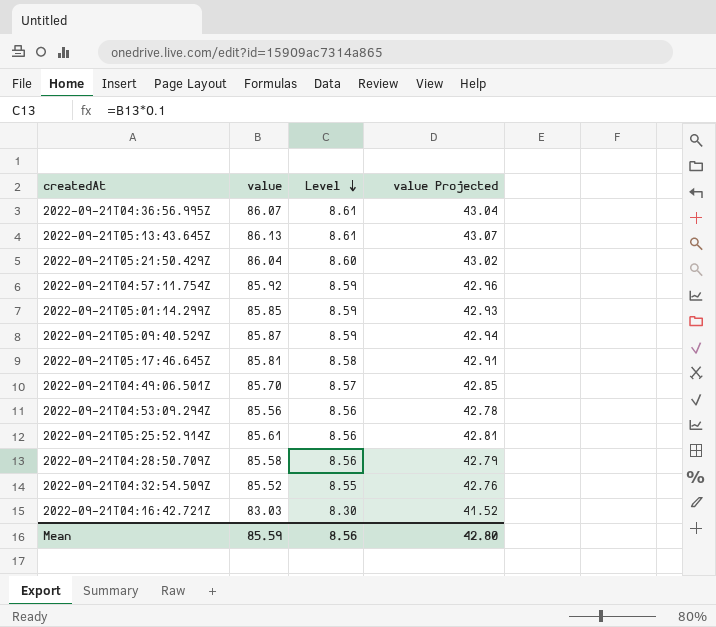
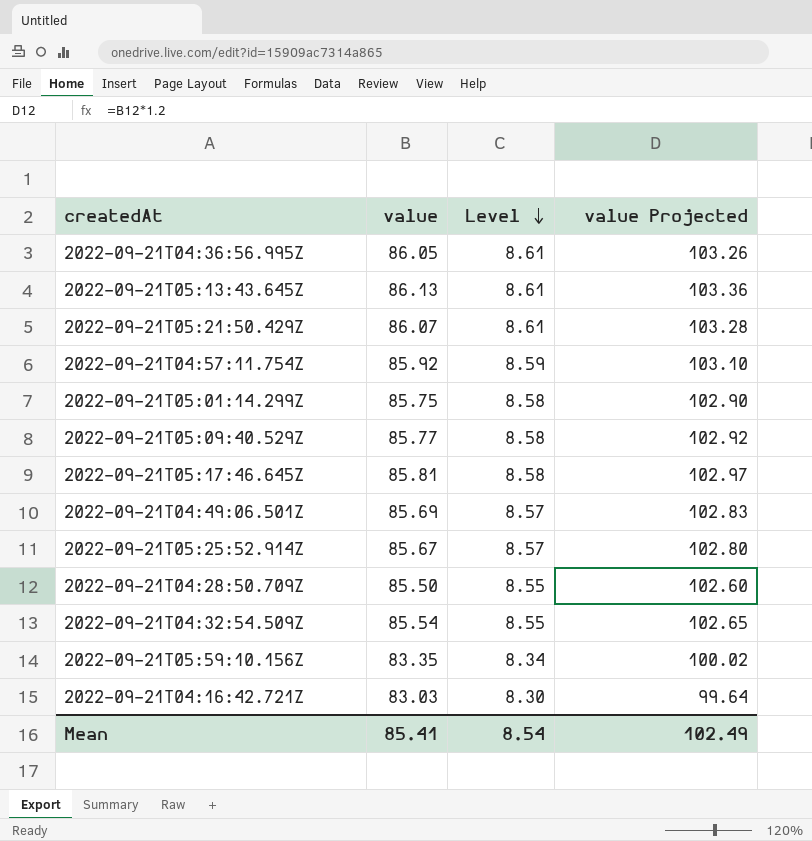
column value Projected | formula: [value] * 0.5 -> [value] * 1.2
row 2022-09-21T04:53:09.294Z: 85.56 | 8.56 | 42.78 -> none
2022-09-21T04:36:56.995Z | value: 86.07 -> 86.05
2022-09-21T05:21:50.429Z | value: 86.04 -> 86.07
2022-09-21T05:21:50.429Z | Level: 8.60 -> 8.61
2022-09-21T05:01:14.299Z | value: 85.85 -> 85.75
2022-09-21T05:01:14.299Z | Level: 8.59 -> 8.58
2022-09-21T05:09:40.529Z | value: 85.87 -> 85.77
2022-09-21T05:09:40.529Z | Level: 8.59 -> 8.58
2022-09-21T04:49:06.501Z | value: 85.70 -> 85.69
2022-09-21T05:25:52.914Z | value: 85.61 -> 85.67
2022-09-21T05:25:52.914Z | Level: 8.56 -> 8.57
2022-09-21T04:28:50.709Z | value: 85.58 -> 85.50
2022-09-21T04:28:50.709Z | Level: 8.56 -> 8.55
2022-09-21T04:32:54.509Z | value: 85.52 -> 85.54
row 2022-09-21T05:59:10.156Z: none -> 83.35 | 8.34 | 100.02
Mean | value: 85.59 -> 85.41
Mean | Level: 8.56 -> 8.54
Mean | value Projected: 42.80 -> 102.49

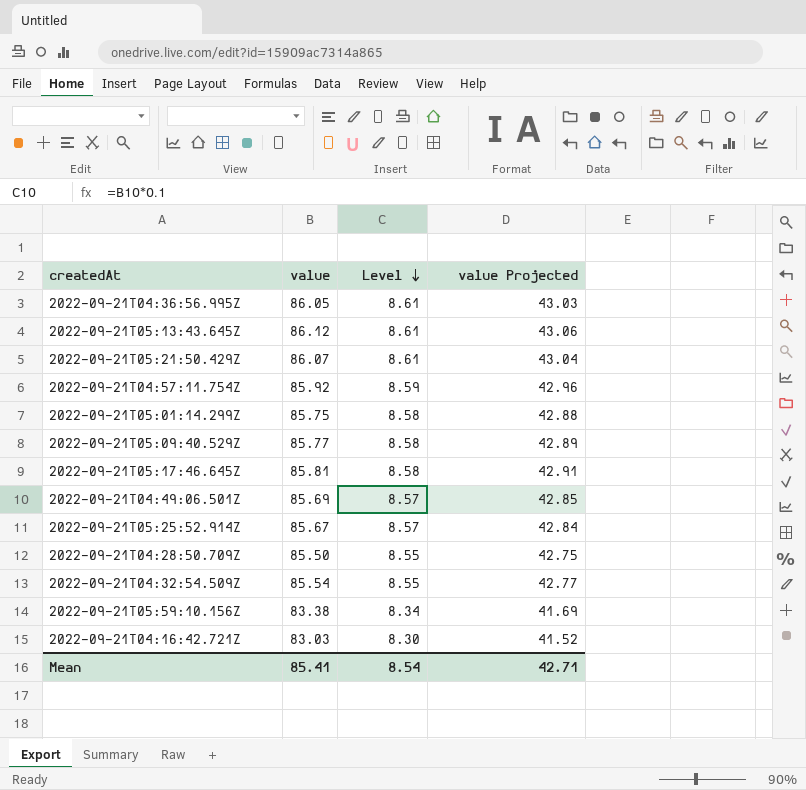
column value Projected | formula: [value] * 1.2 -> [value] * 0.5
2022-09-21T05:13:43.645Z | value: 86.13 -> 86.12
2022-09-21T05:59:10.156Z | value: 83.35 -> 83.38
Mean | value Projected: 102.49 -> 42.71

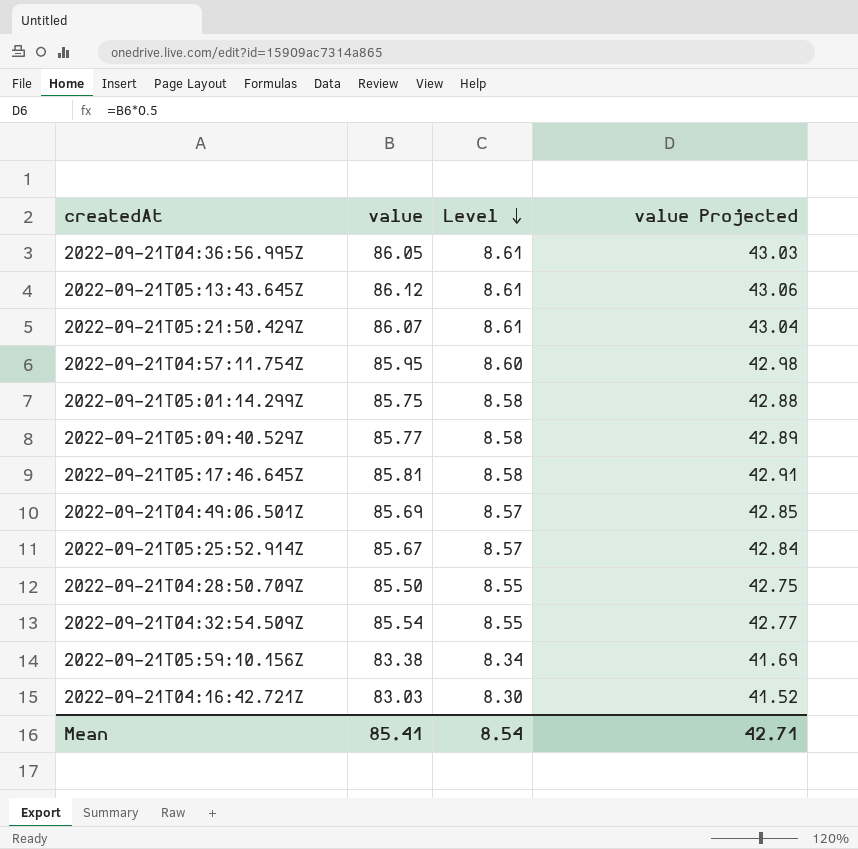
2022-09-21T04:57:11.754Z | value: 85.92 -> 85.95
2022-09-21T04:57:11.754Z | Level: 8.59 -> 8.60
2022-09-21T04:57:11.754Z | value Projected: 42.96 -> 42.98

